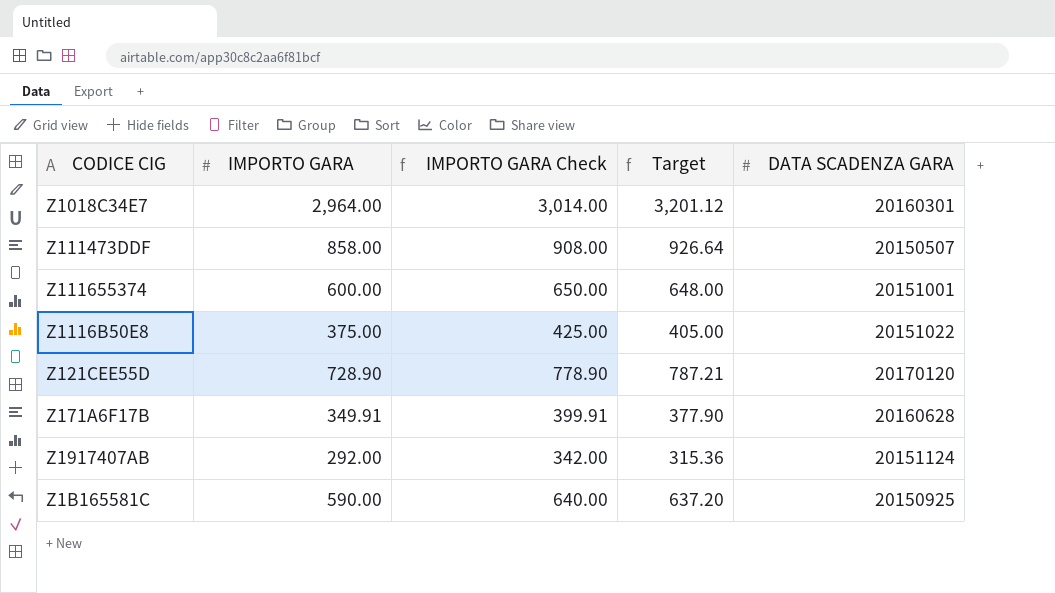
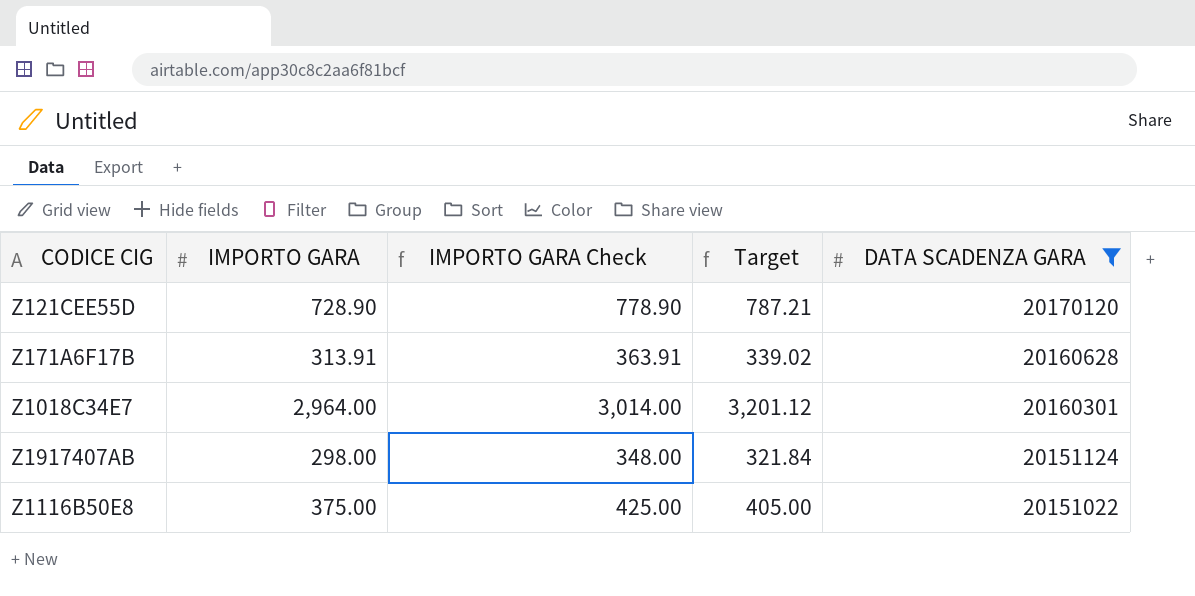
filter: none -> DATA SCADENZA GARA >= 20151022
row order: none -> DATA SCADENZA GARA descending
Z171A6F17B | IMPORTO GARA: 349.91 -> 313.91
Z171A6F17B | IMPORTO GARA Check: 399.91 -> 363.91
Z171A6F17B | Target: 377.90 -> 339.02
Z1917407AB | IMPORTO GARA: 292.00 -> 298.00
Z1917407AB | IMPORTO GARA Check: 342.00 -> 348.00
Z1917407AB | Target: 315.36 -> 321.84

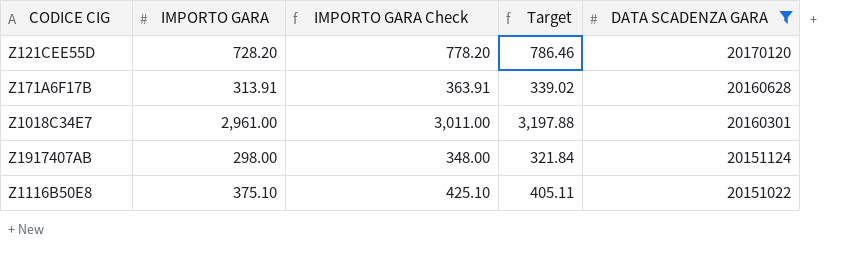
Z121CEE55D | IMPORTO GARA: 728.90 -> 728.20
Z121CEE55D | IMPORTO GARA Check: 778.90 -> 778.20
Z121CEE55D | Target: 787.21 -> 786.46
Z1018C34E7 | IMPORTO GARA: 2,964.00 -> 2,961.00
Z1018C34E7 | IMPORTO GARA Check: 3,014.00 -> 3,011.00
Z1018C34E7 | Target: 3,201.12 -> 3,197.88
Z1116B50E8 | IMPORTO GARA: 375.00 -> 375.10
Z1116B50E8 | IMPORTO GARA Check: 425.00 -> 425.10
Z1116B50E8 | Target: 405.00 -> 405.11

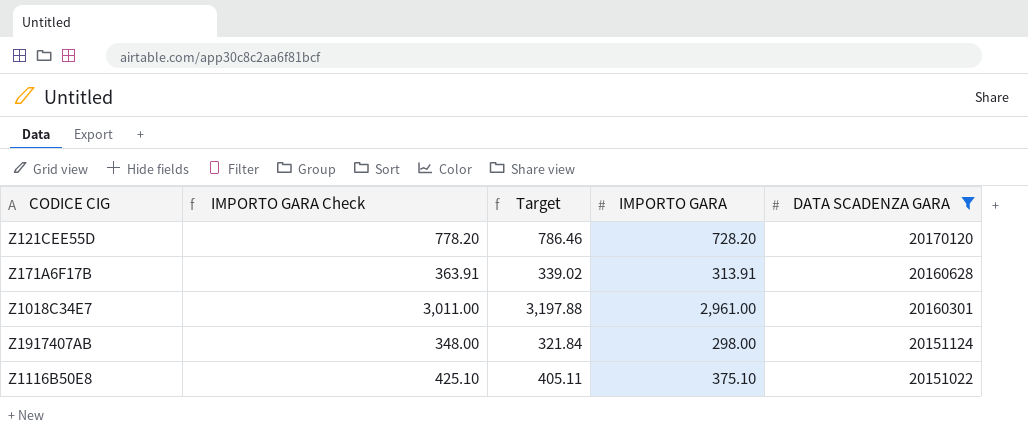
column IMPORTO GARA | position: 2 -> 4

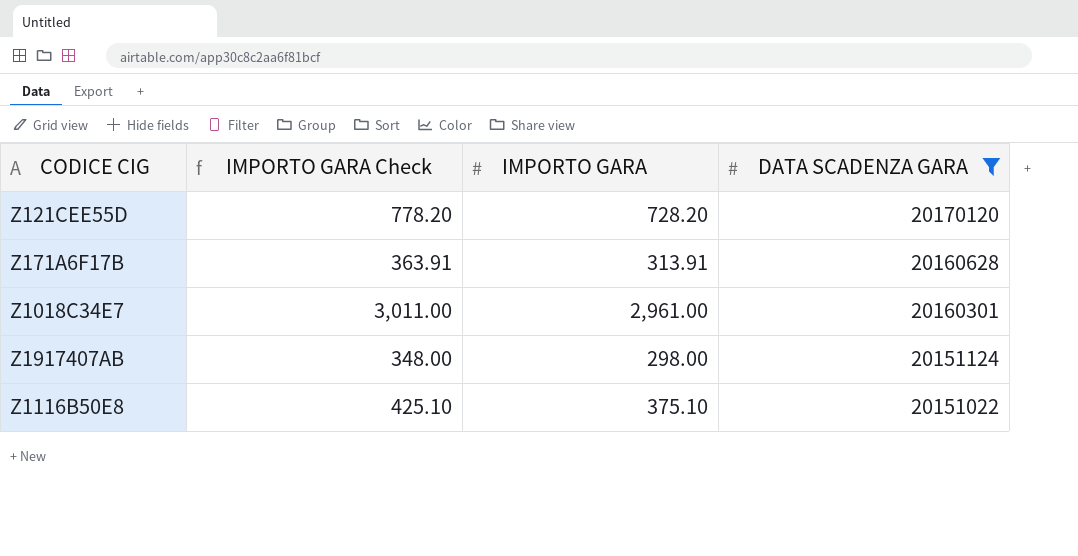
column Target | formula: [IMPORTO GARA] * 1.08 -> none

